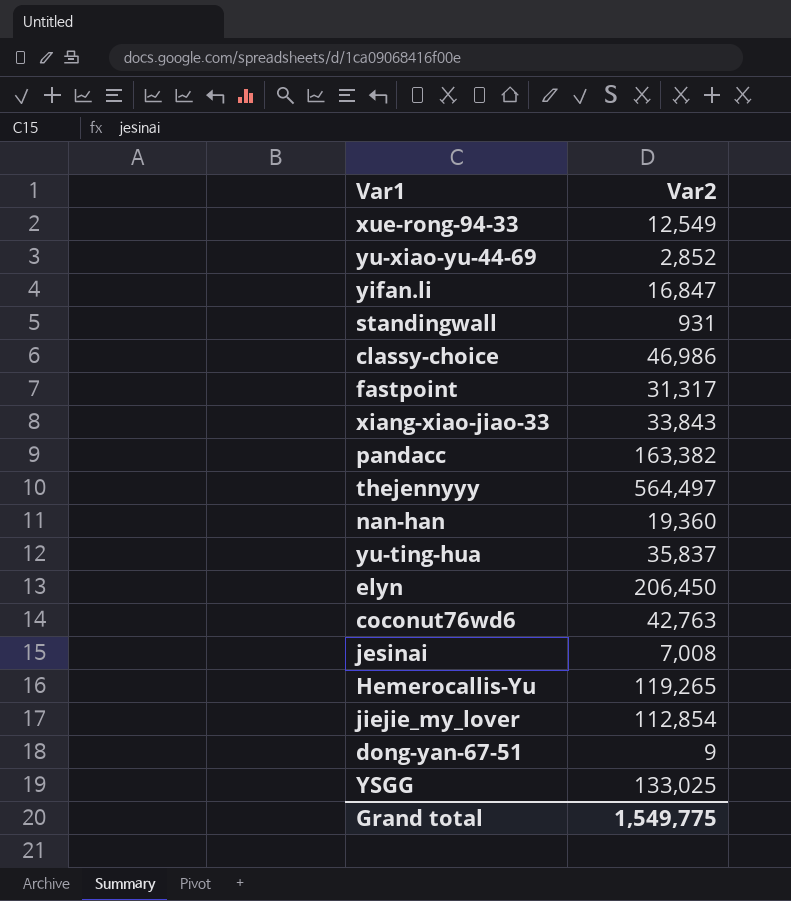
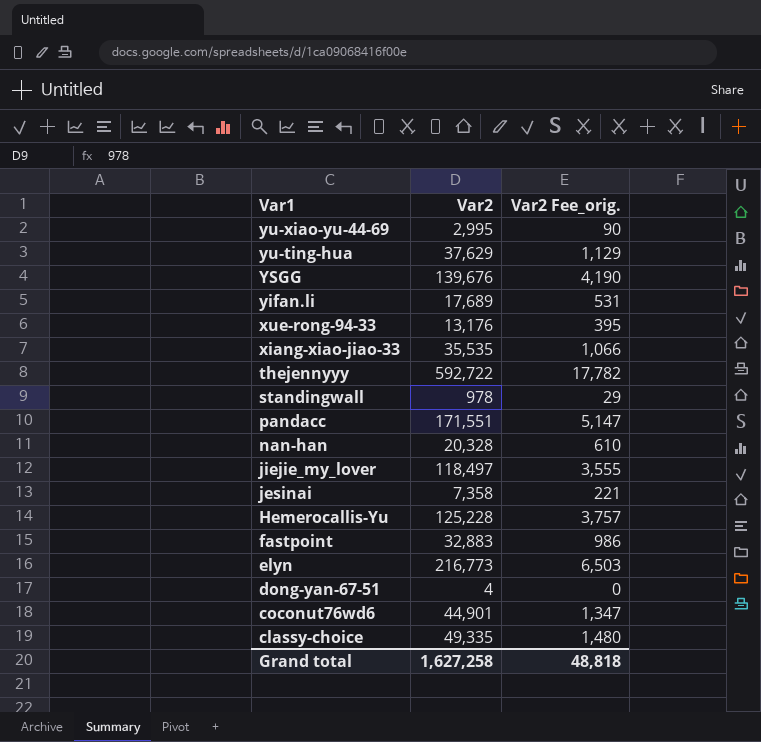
row order: none -> Var1 descending
column Var2 Fee_orig. | formula: none -> [Var2] * 0.03
yu-xiao-yu-44-69 | Var2: 2,852 -> 2,995
yu-ting-hua | Var2: 35,837 -> 37,629
YSGG | Var2: 133,025 -> 139,676
yifan.li | Var2: 16,847 -> 17,689
xue-rong-94-33 | Var2: 12,549 -> 13,176
xiang-xiao-jiao-33 | Var2: 33,843 -> 35,535
thejennyyy | Var2: 564,497 -> 592,722
standingwall | Var2: 931 -> 978
pandacc | Var2: 163,382 -> 171,551
nan-han | Var2: 19,360 -> 20,328
jiejie_my_lover | Var2: 112,854 -> 118,497
jesinai | Var2: 7,008 -> 7,358
Hemerocallis-Yu | Var2: 119,265 -> 125,228
fastpoint | Var2: 31,317 -> 32,883
elyn | Var2: 206,450 -> 216,773
dong-yan-67-51 | Var2: 9 -> 4
coconut76wd6 | Var2: 42,763 -> 44,901
classy-choice | Var2: 46,986 -> 49,335
Grand total | Var2: 1,549,775 -> 1,627,258

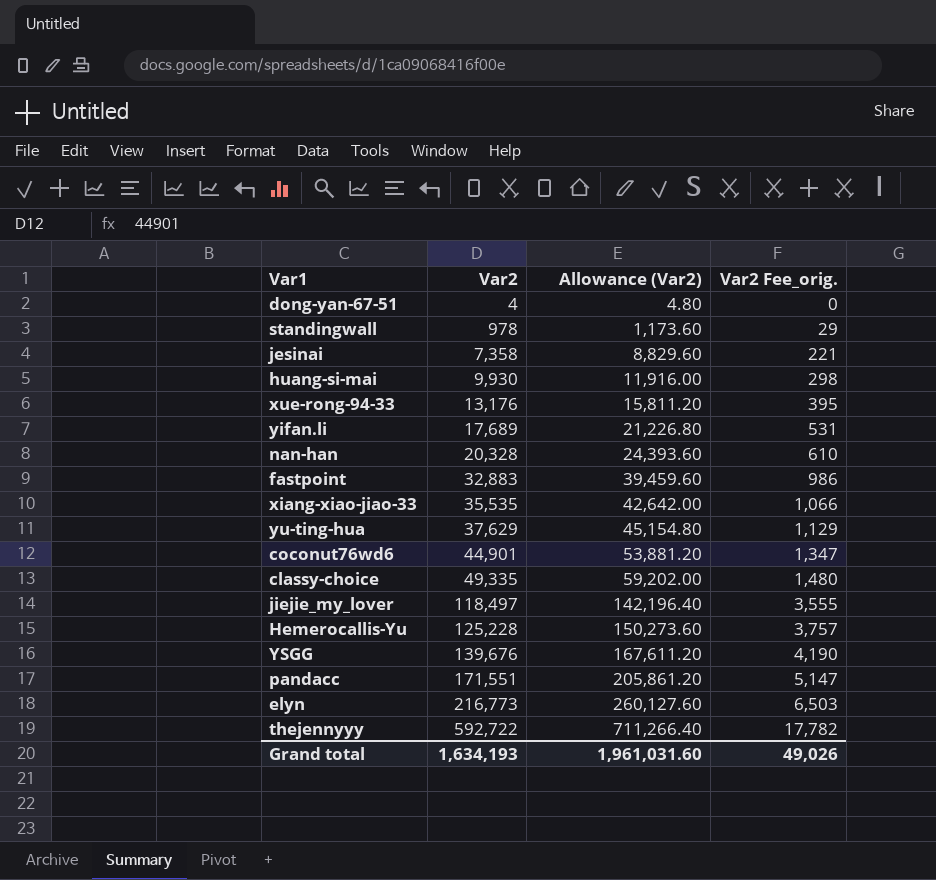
row order: Var1 descending -> Var2 ascending
column Allowance (Var2) | formula: none -> [Var2] * 1.2
row yu-xiao-yu-44-69: 2,995 | 90 -> none
row huang-si-mai: none -> 9,930 | 11,916.00 | 298
Grand total | Var2: 1,627,258 -> 1,634,193
Grand total | Var2 Fee_orig.: 48,818 -> 49,026

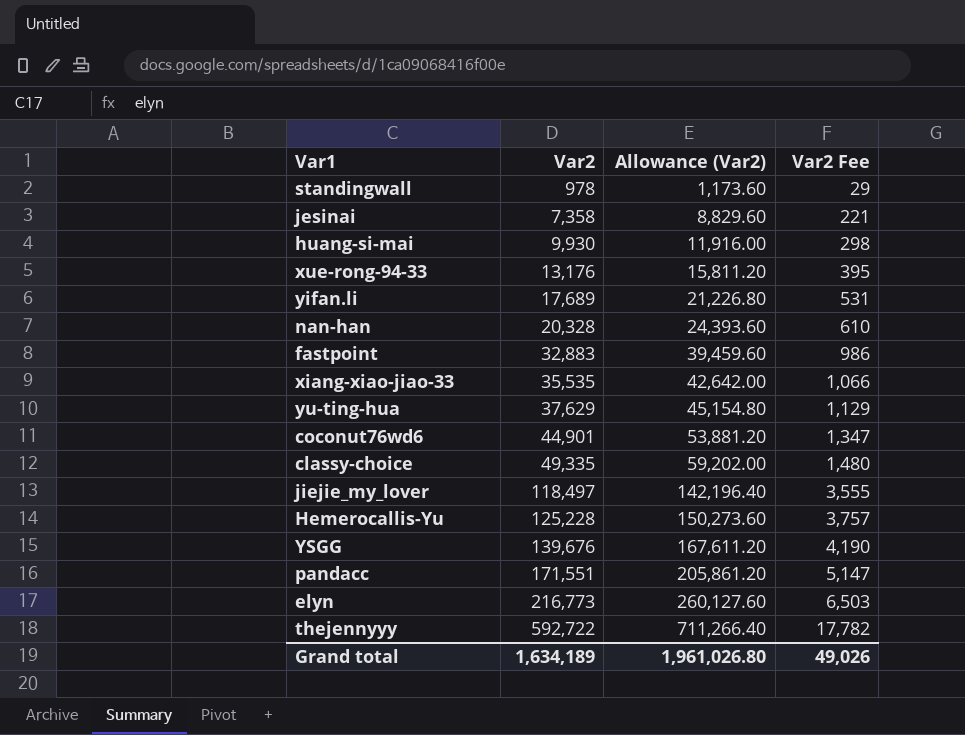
column name: Var2 Fee_orig. -> Var2 Fee
row dong-yan-67-51: 4 | 4.80 | 0 -> none
Grand total | Var2: 1,634,193 -> 1,634,189
Grand total | Allowance (Var2): 1,961,031.60 -> 1,961,026.80

